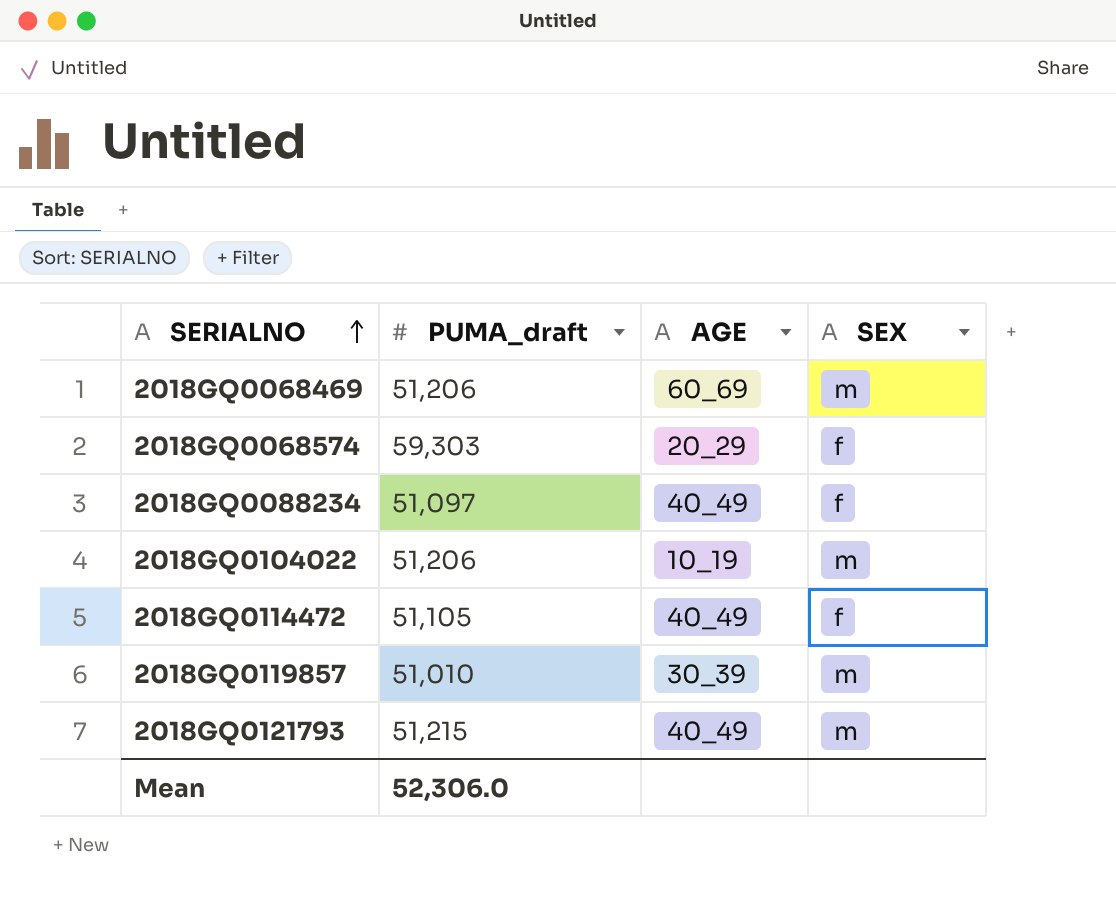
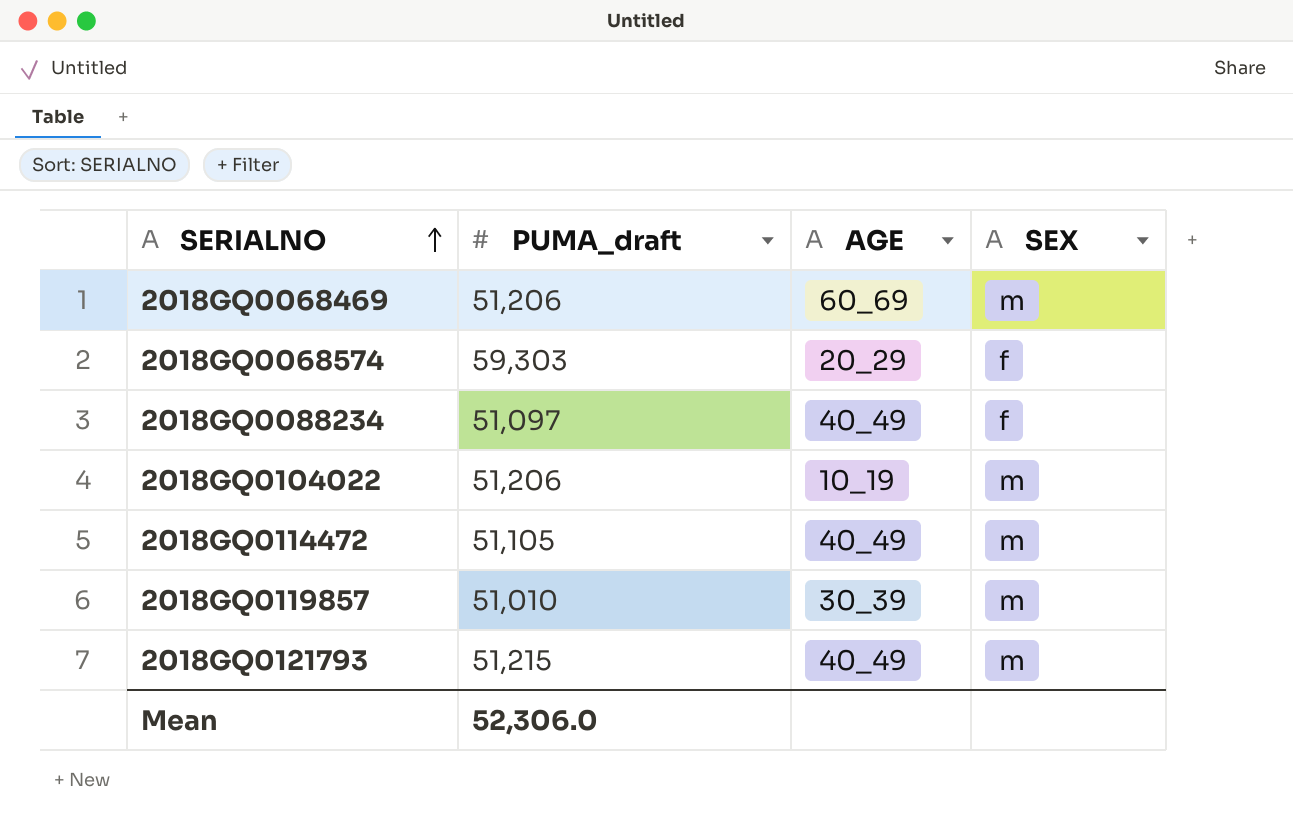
2018GQ0114472 | SEX: f -> m

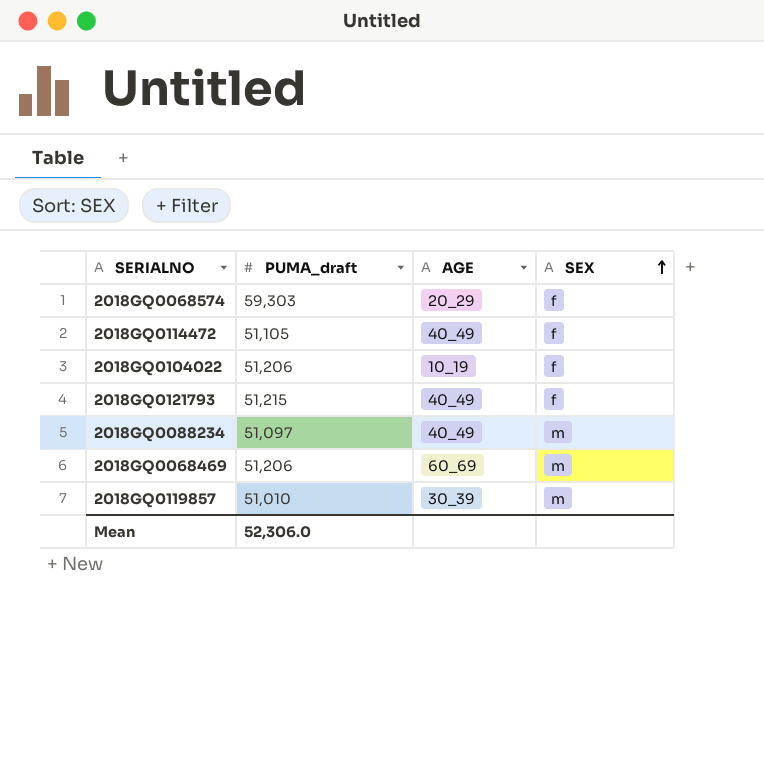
row order: SERIALNO ascending -> SEX ascending
2018GQ0114472 | SEX: m -> f
2018GQ0104022 | SEX: m -> f
2018GQ0121793 | SEX: m -> f
2018GQ0088234 | SEX: f -> m

